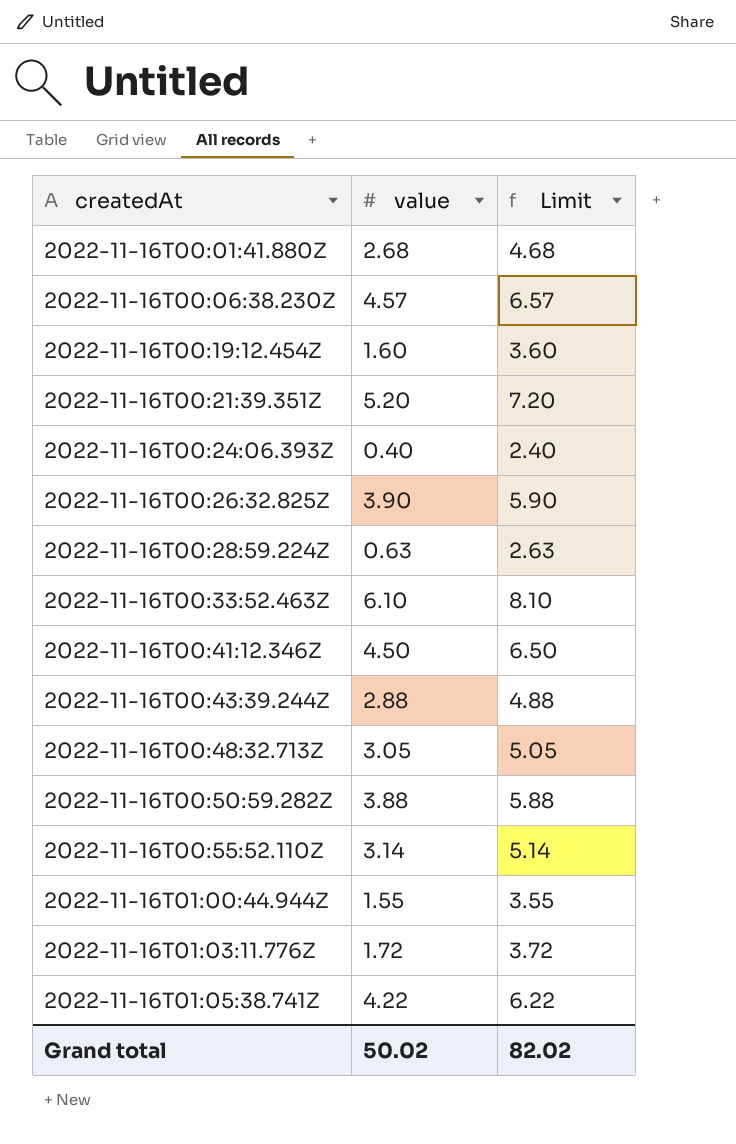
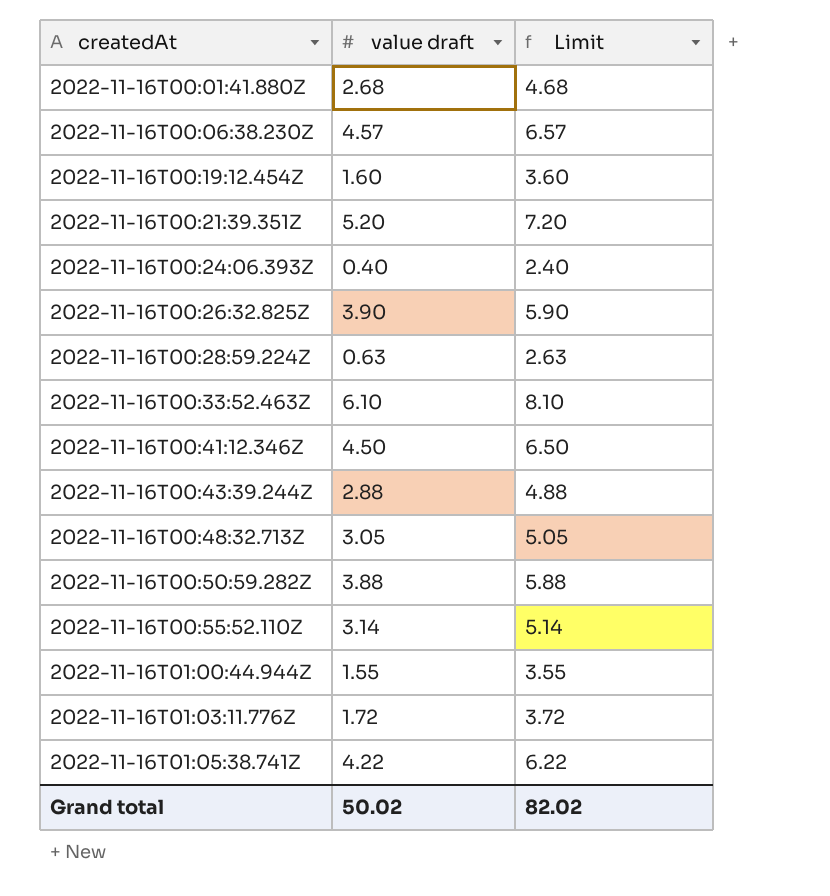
column name: value -> value draft

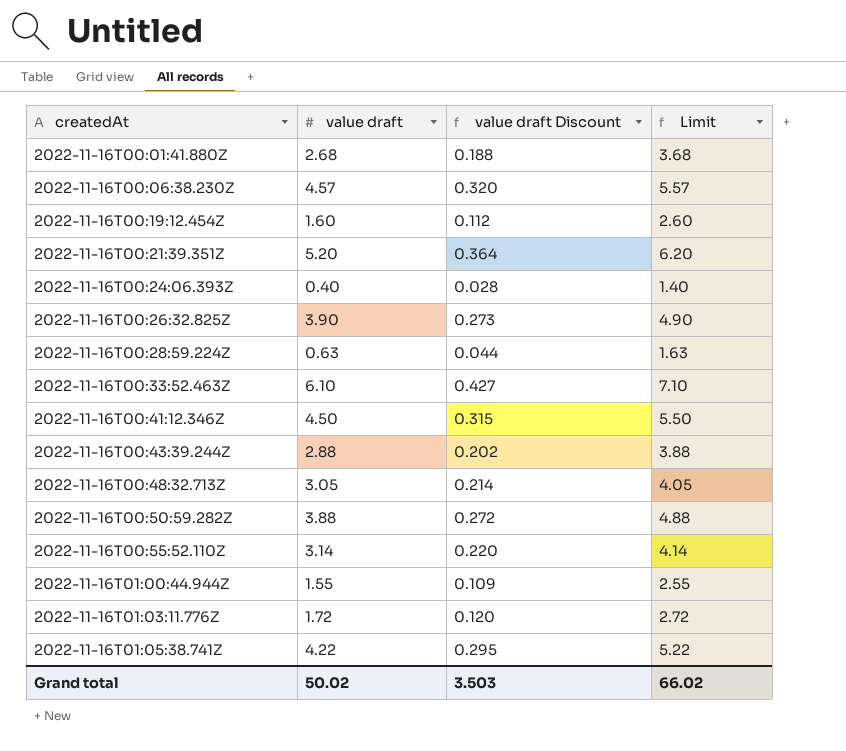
column value draft Discount | formula: none -> [value draft] * 0.07
column Limit | formula: [value draft] + 2 -> [value draft] + 1
Grand total | Limit: 82.02 -> 66.02

